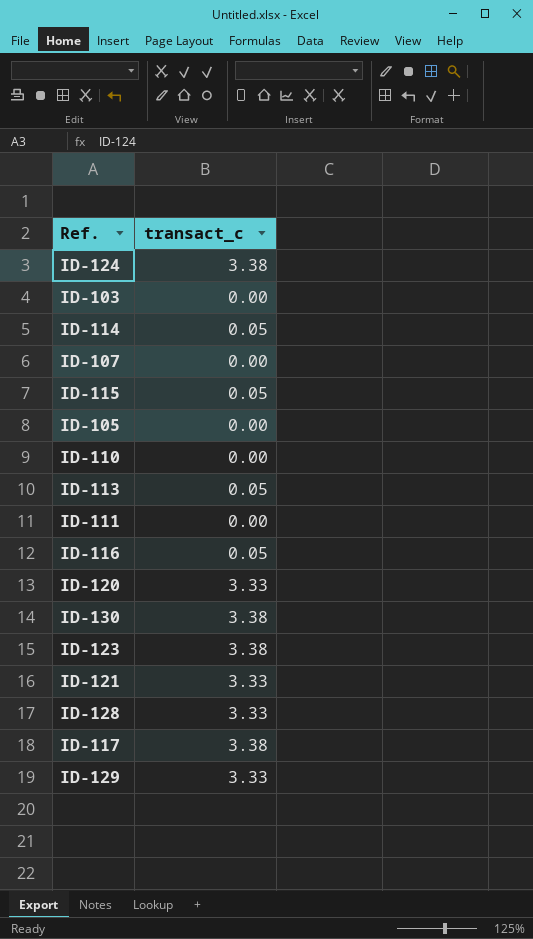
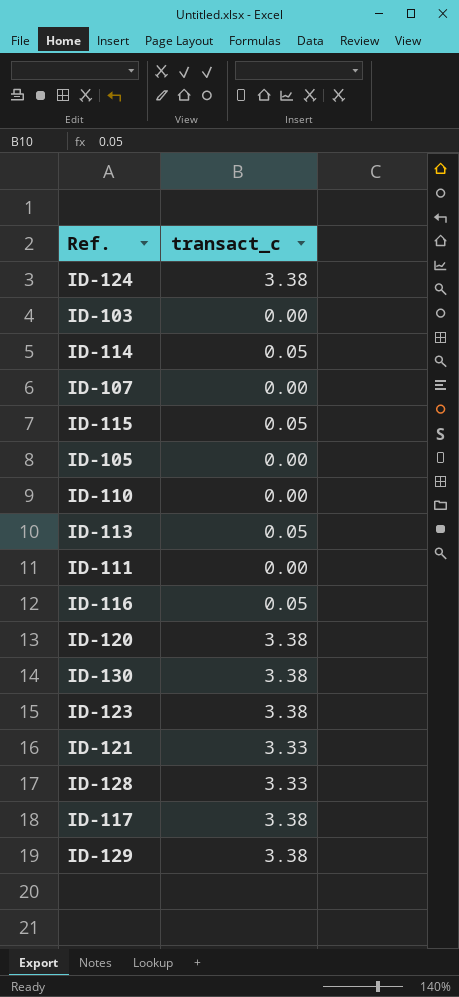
ID-120 | transact_c: 3.33 -> 3.38
ID-129 | transact_c: 3.33 -> 3.38

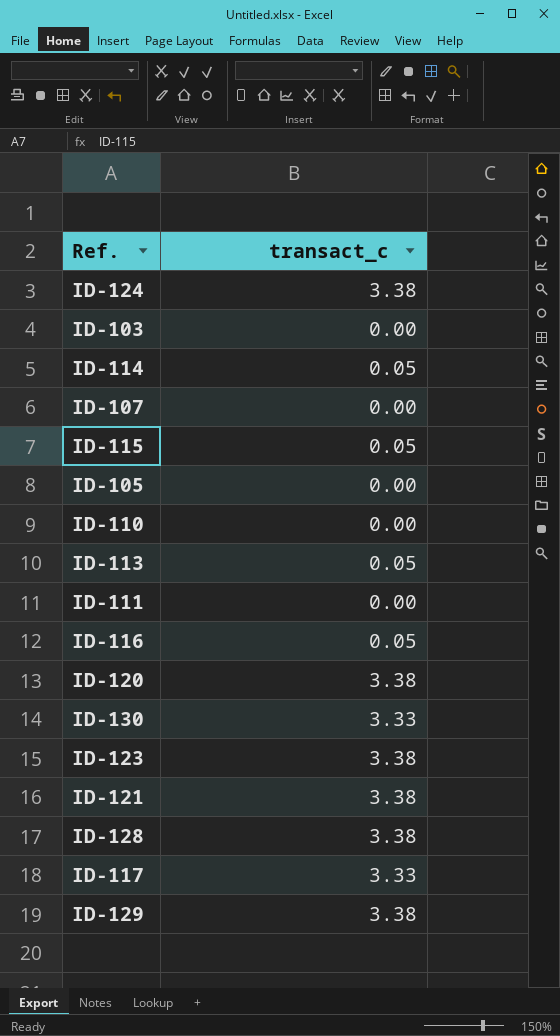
ID-130 | transact_c: 3.38 -> 3.33
ID-121 | transact_c: 3.33 -> 3.38
ID-128 | transact_c: 3.33 -> 3.38
ID-117 | transact_c: 3.38 -> 3.33

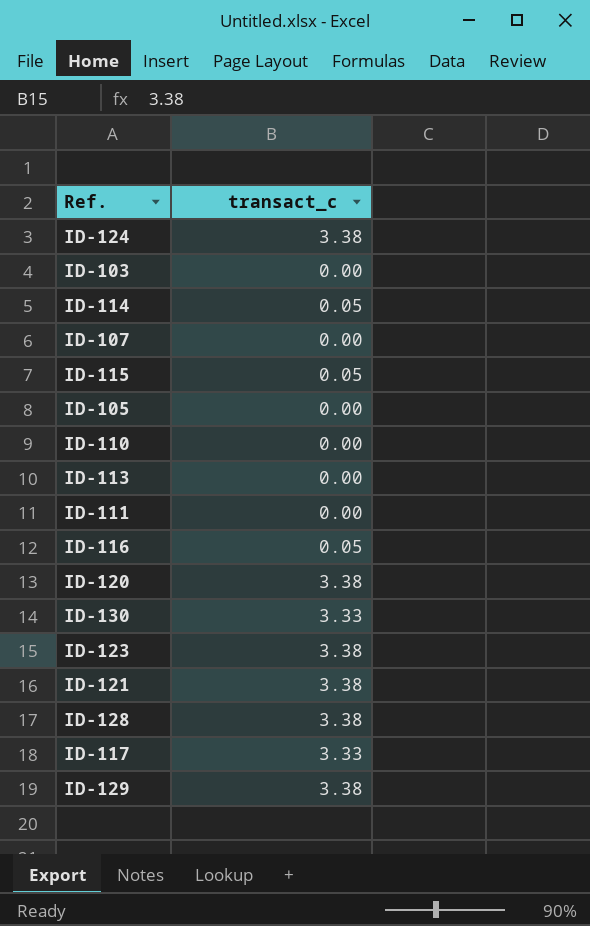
ID-113 | transact_c: 0.05 -> 0.00

